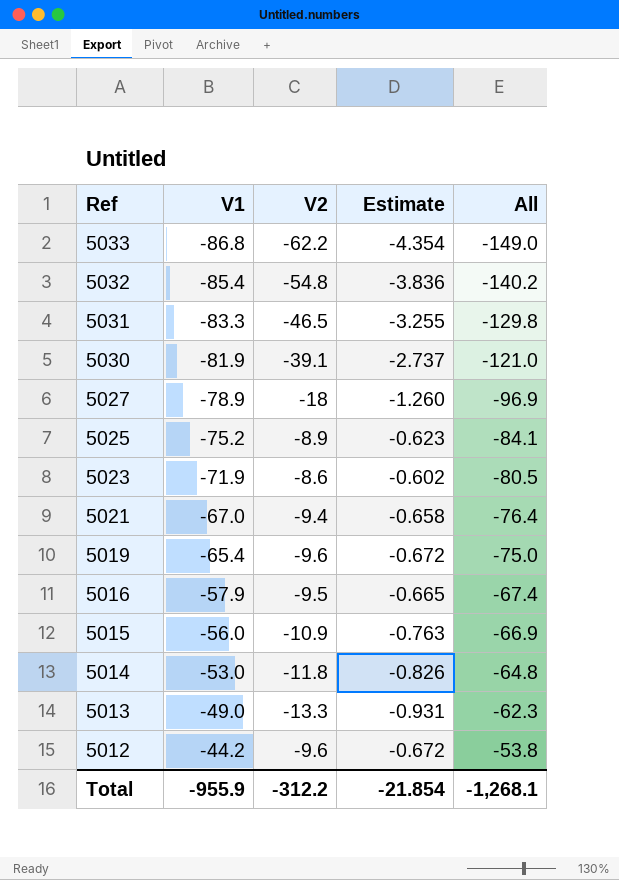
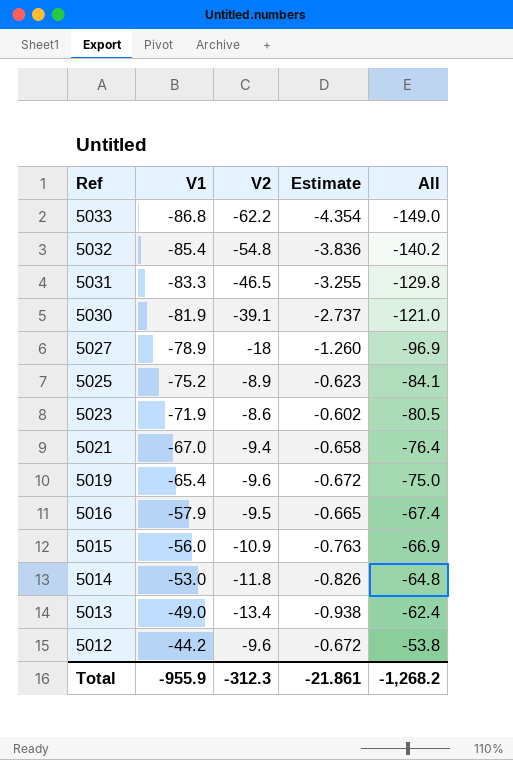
5013 | V2: -13.3 -> -13.4
5013 | Estimate: -0.931 -> -0.938
5013 | All: -62.3 -> -62.4
Total | V2: -312.2 -> -312.3
Total | Estimate: -21.854 -> -21.861
Total | All: -1,268.1 -> -1,268.2

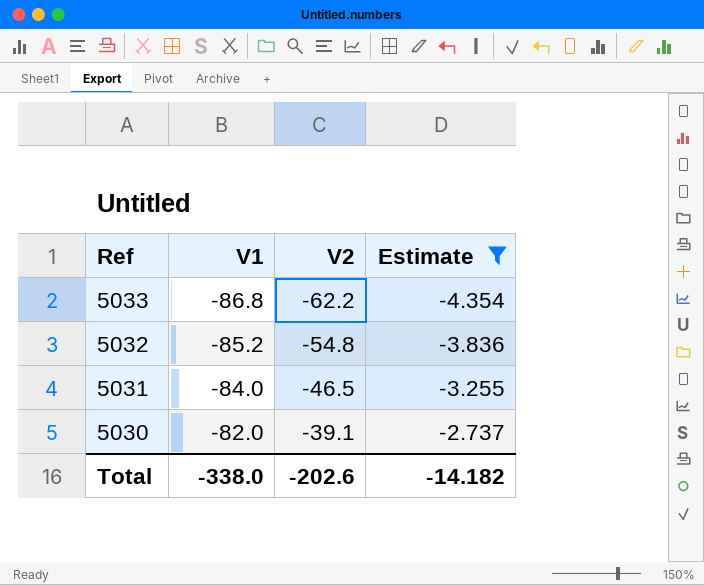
filter: none -> Estimate <= -2.737
column All | formula: [V1] + [V2] -> none
5032 | V1: -85.4 -> -85.2
5031 | V1: -83.3 -> -84.0
5030 | V1: -81.9 -> -82.0
Total | V1: -955.9 -> -338.0
Total | V2: -312.3 -> -202.6
Total | Estimate: -21.861 -> -14.182

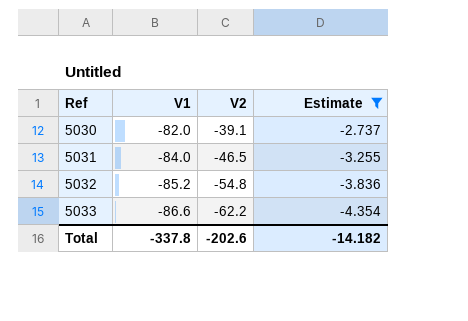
row order: Ref descending -> Ref ascending
5033 | V1: -86.8 -> -86.6
Total | V1: -338.0 -> -337.8

